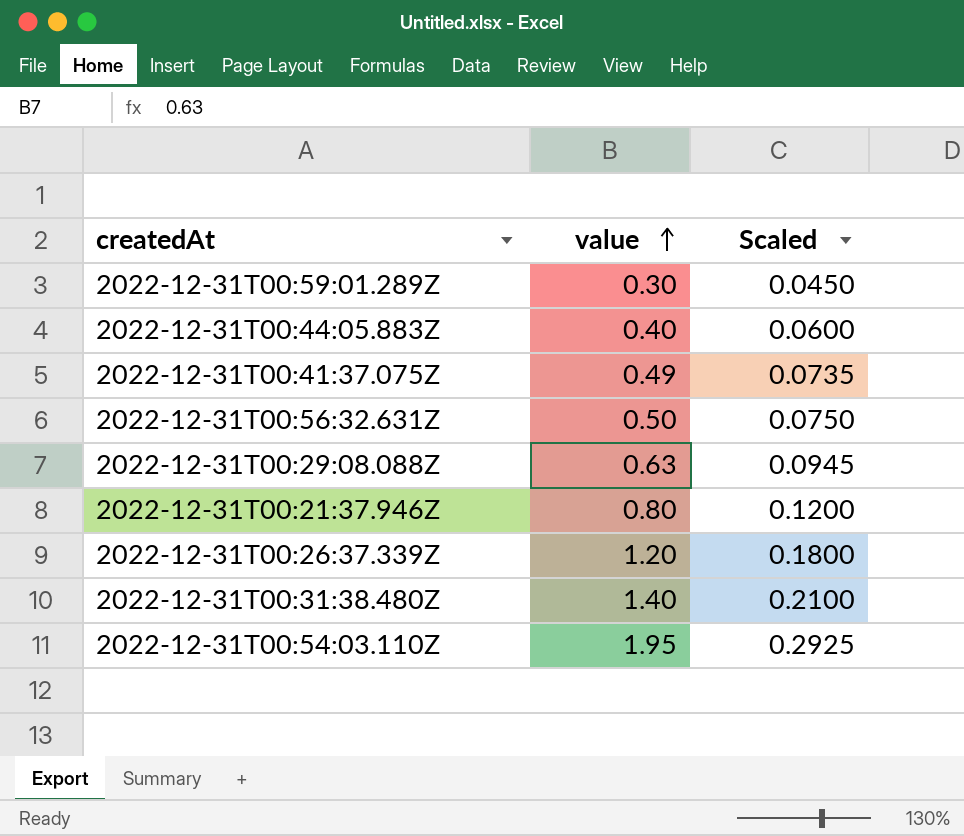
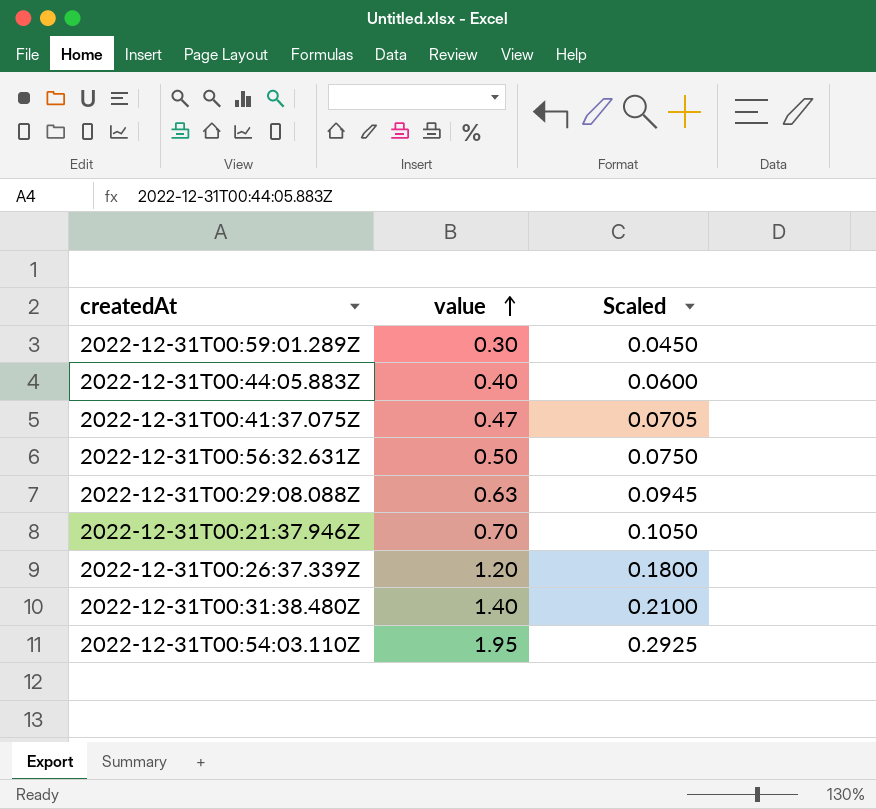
2022-12-31T00:41:37.075Z | value: 0.49 -> 0.47
2022-12-31T00:41:37.075Z | Scaled: 0.0735 -> 0.0705
2022-12-31T00:21:37.946Z | value: 0.80 -> 0.70
2022-12-31T00:21:37.946Z | Scaled: 0.1200 -> 0.1050

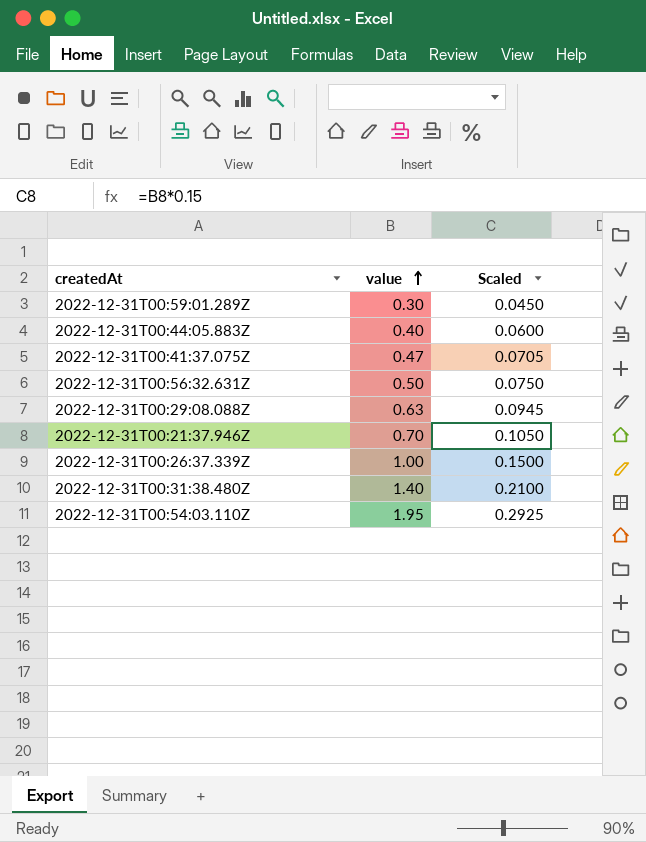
2022-12-31T00:26:37.339Z | value: 1.20 -> 1.00
2022-12-31T00:26:37.339Z | Scaled: 0.1800 -> 0.1500

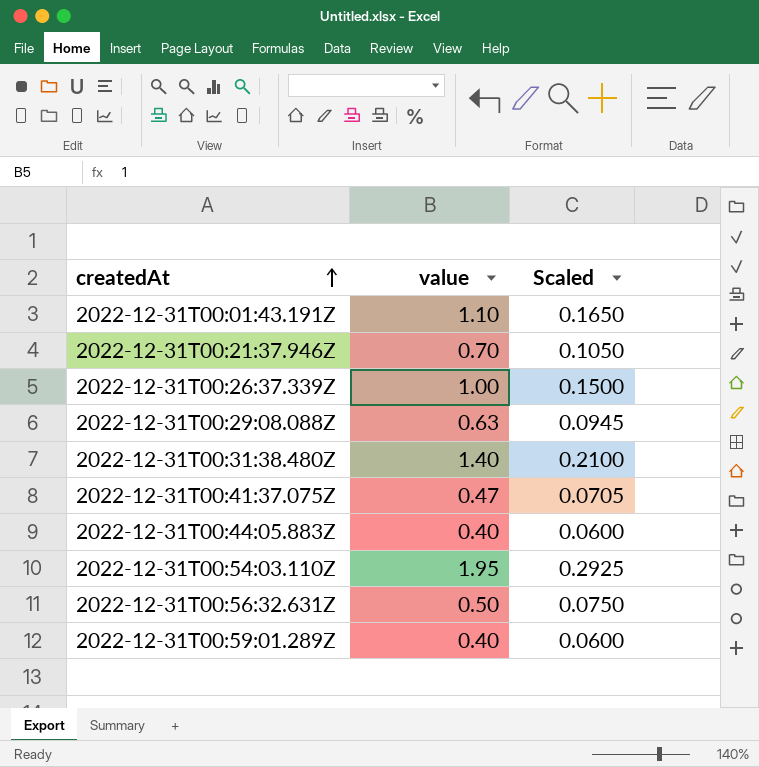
row order: value ascending -> createdAt ascending
row 2022-12-31T00:01:43.191Z: none -> 1.10 | 0.1650
2022-12-31T00:59:01.289Z | value: 0.30 -> 0.40
2022-12-31T00:59:01.289Z | Scaled: 0.0450 -> 0.0600

